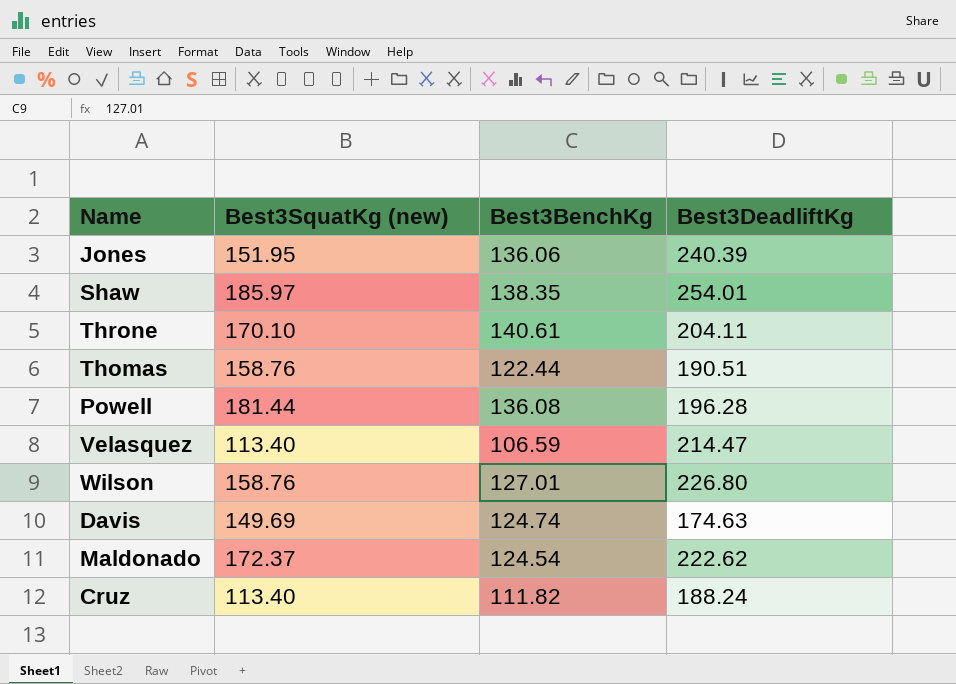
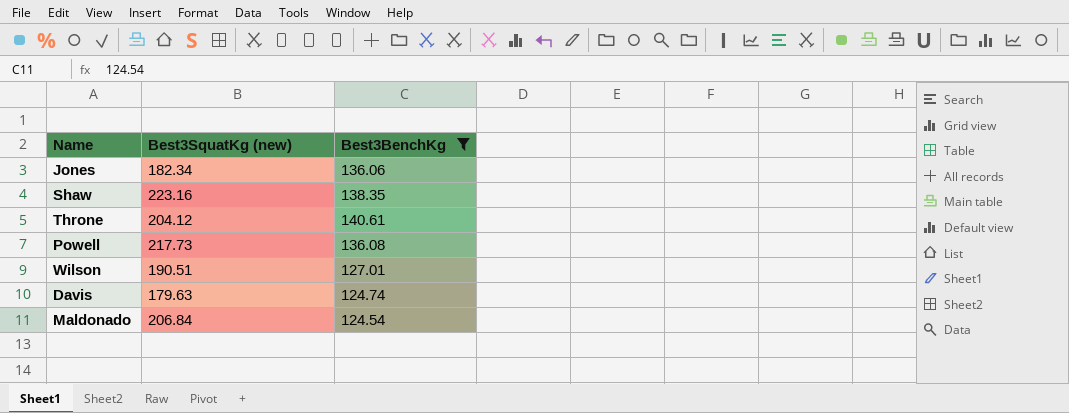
filter: none -> Best3BenchKg >= 124.54
column Best3DeadliftKg | position: 4 -> none
Jones | Best3SquatKg (new): 151.95 -> 182.34
Shaw | Best3SquatKg (new): 185.97 -> 223.16
Throne | Best3SquatKg (new): 170.10 -> 204.12
Powell | Best3SquatKg (new): 181.44 -> 217.73
Wilson | Best3SquatKg (new): 158.76 -> 190.51
Davis | Best3SquatKg (new): 149.69 -> 179.63
Maldonado | Best3SquatKg (new): 172.37 -> 206.84

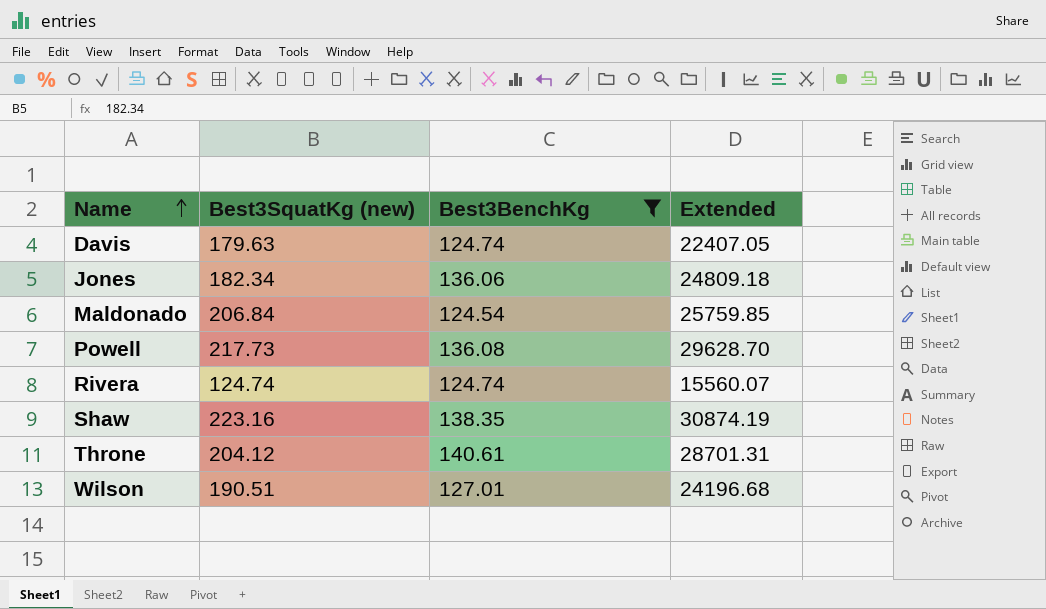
row order: none -> Name ascending
column Extended | formula: none -> [Best3SquatKg (new)] * [Best3BenchKg]
row Rivera: none -> 124.74 | 124.74 | 15560.07

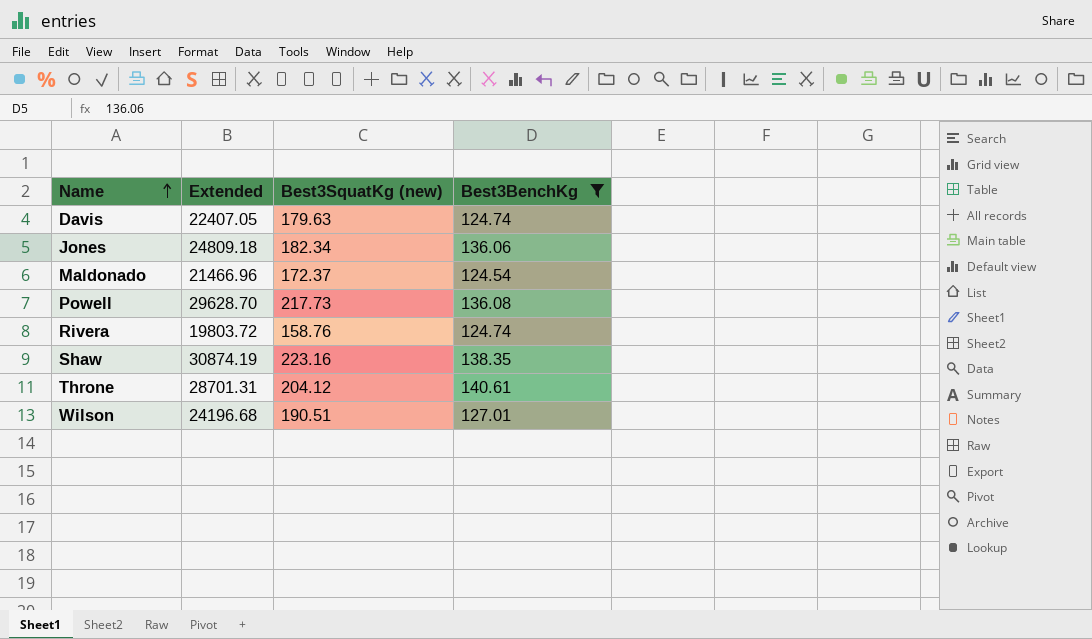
column Extended | position: 4 -> 2
Maldonado | Extended: 25759.85 -> 21466.96
Maldonado | Best3SquatKg (new): 206.84 -> 172.37
Rivera | Extended: 15560.07 -> 19803.72
Rivera | Best3SquatKg (new): 124.74 -> 158.76

